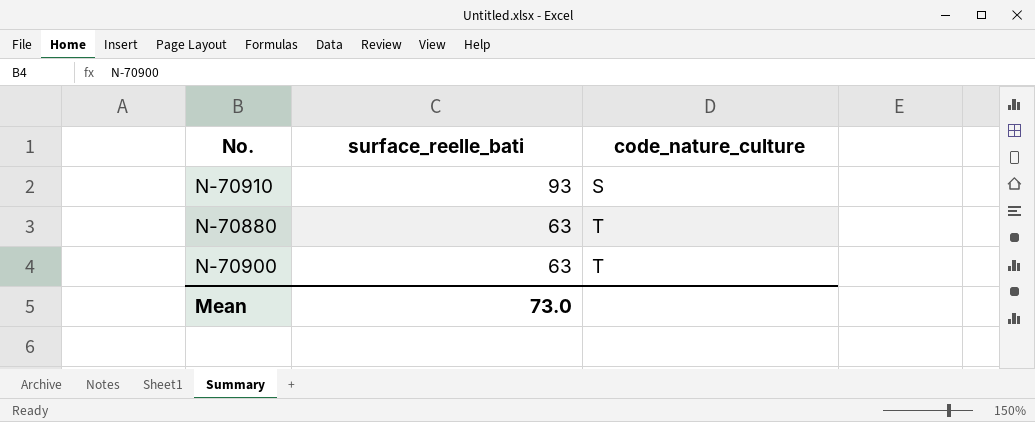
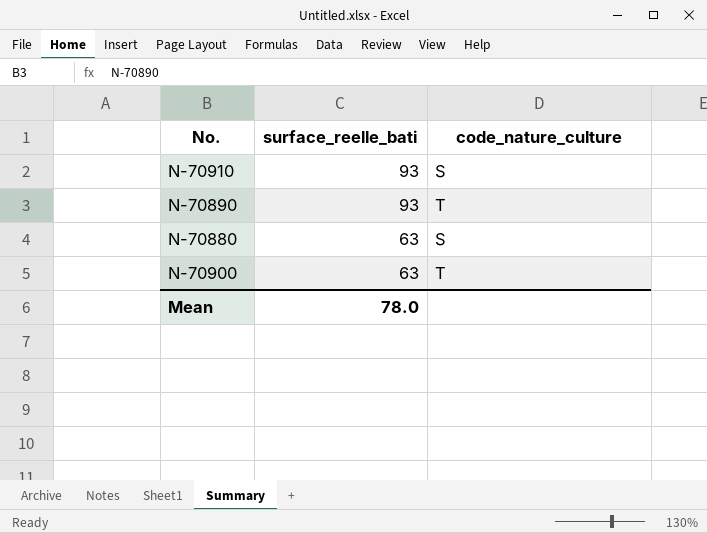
row N-70890: none -> 93 | T
N-70880 | code_nature_culture: T -> S
Mean | surface_reelle_bati: 73.0 -> 78.0

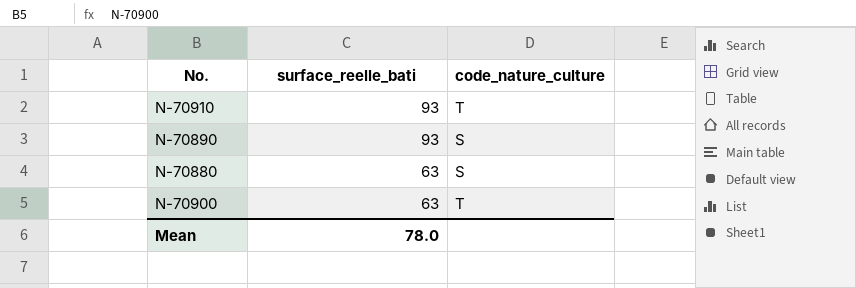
N-70910 | code_nature_culture: S -> T
N-70890 | code_nature_culture: T -> S

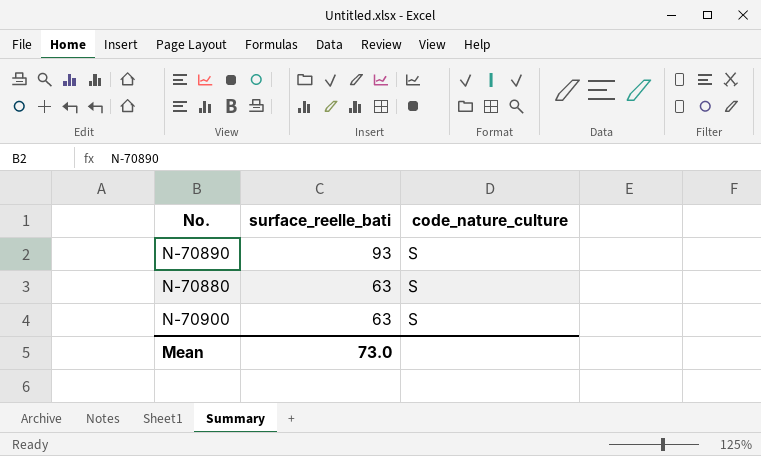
row N-70910: 93 | T -> none
N-70900 | code_nature_culture: T -> S
Mean | surface_reelle_bati: 78.0 -> 73.0

